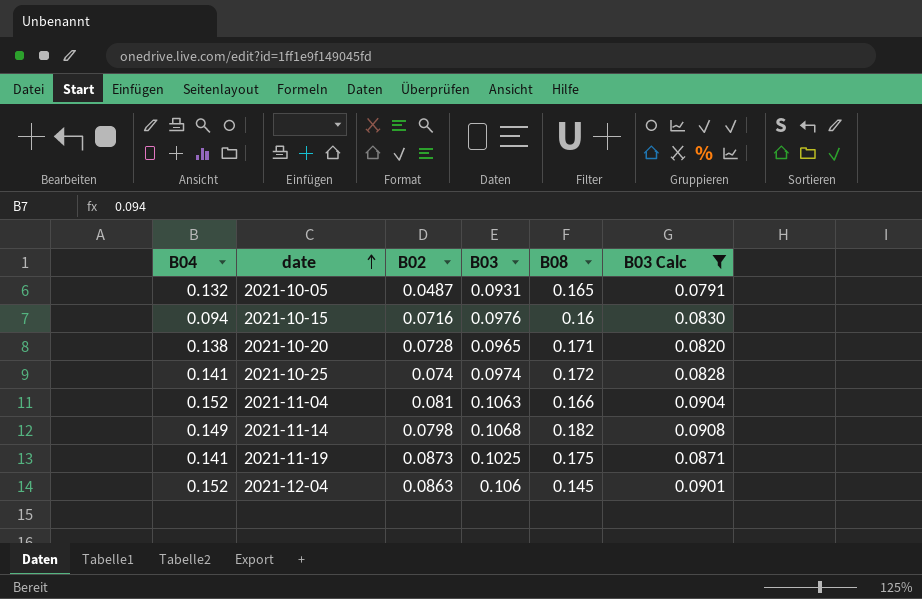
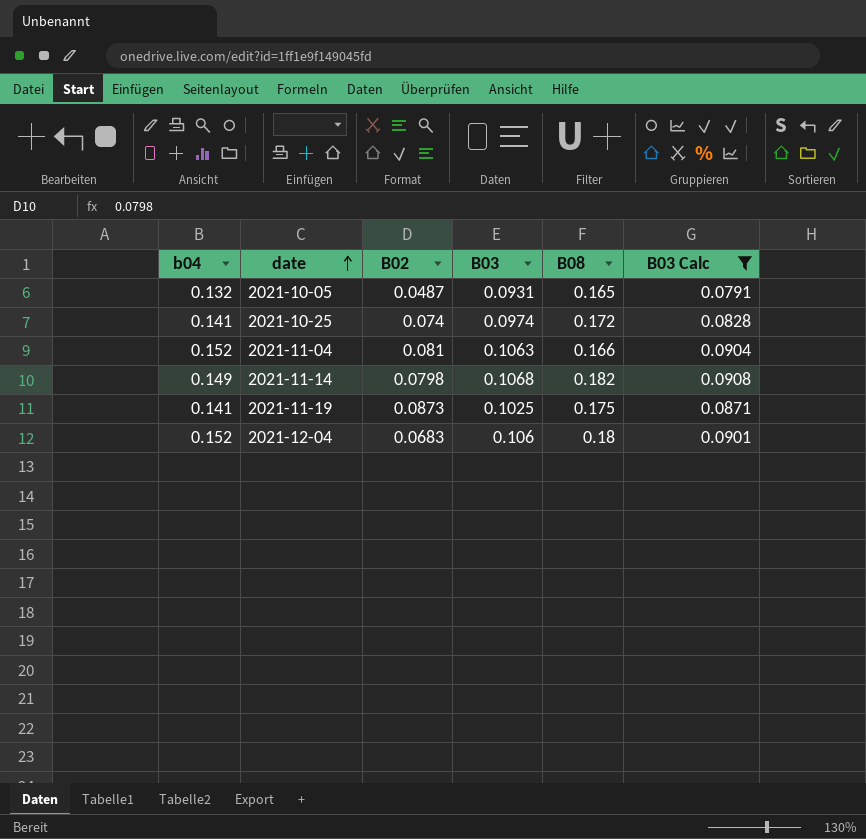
column name: B04 -> b04
row 2021-10-15: 0.094 | 0.0716 | 0.0976 | 0.16 | 0.0830 -> none
row 2021-10-20: 0.138 | 0.0728 | 0.0965 | 0.171 | 0.0820 -> none
2021-12-04 | B02: 0.0863 -> 0.0683
2021-12-04 | B08: 0.145 -> 0.18

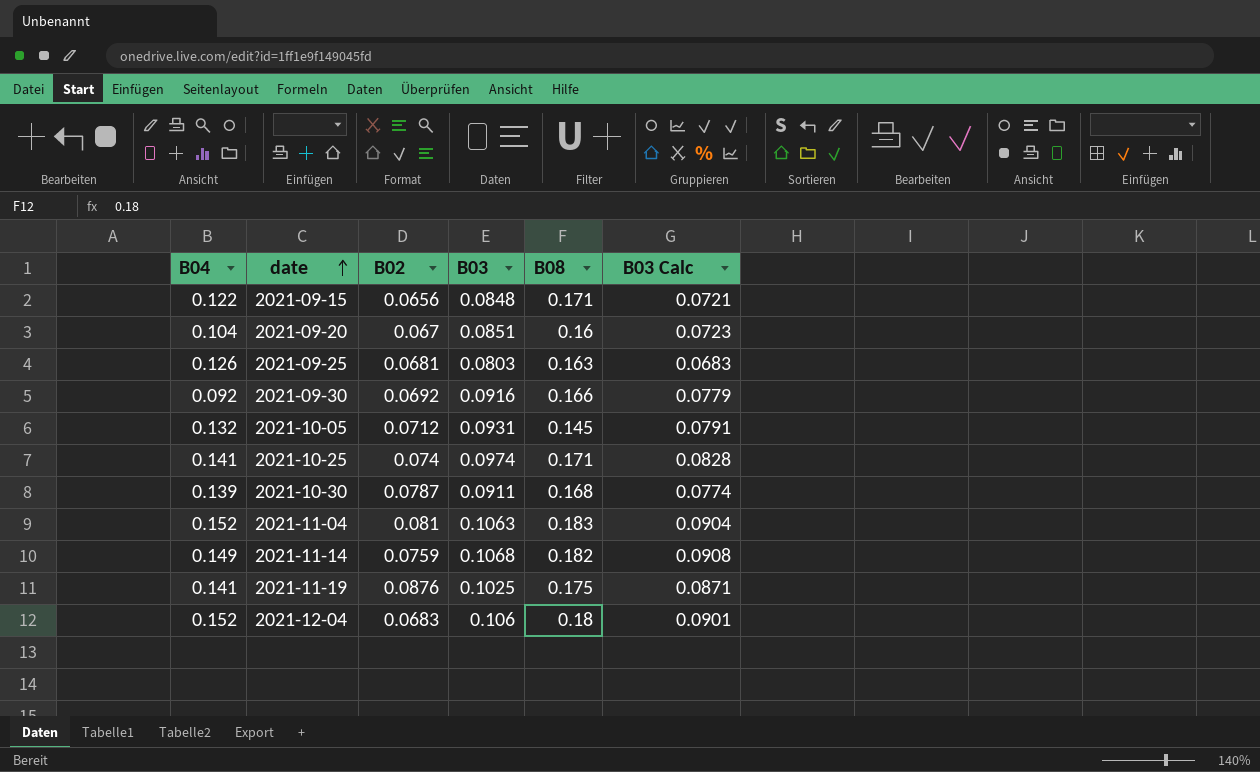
filter: B03 Calc >= 0.0791 -> none
column name: b04 -> B04
2021-10-05 | B02: 0.0487 -> 0.0712
2021-10-05 | B08: 0.165 -> 0.145
2021-10-25 | B08: 0.172 -> 0.171
2021-11-04 | B08: 0.166 -> 0.183
2021-11-14 | B02: 0.0798 -> 0.0759
2021-11-19 | B02: 0.0873 -> 0.0876

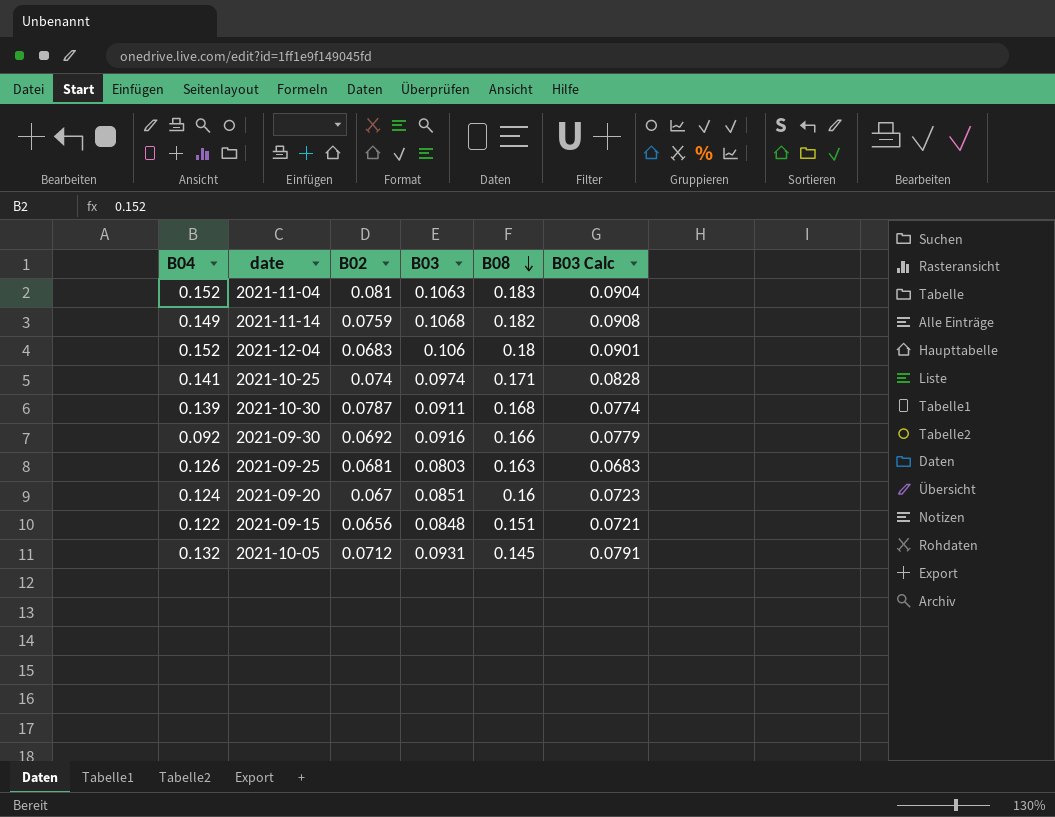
row order: date ascending -> B08 descending
row 2021-11-19: 0.141 | 0.0876 | 0.1025 | 0.175 | 0.0871 -> none
2021-09-20 | B04: 0.104 -> 0.124
2021-09-15 | B08: 0.171 -> 0.151

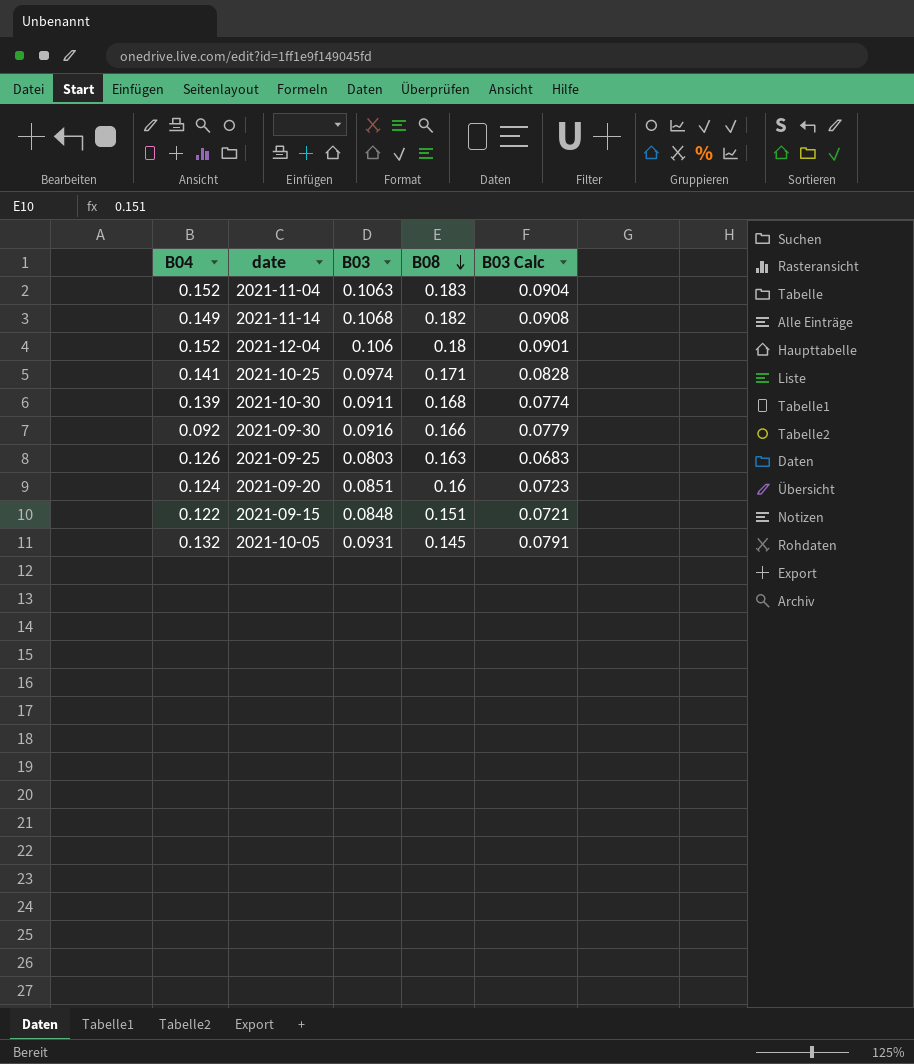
column B02 | position: 3 -> none

